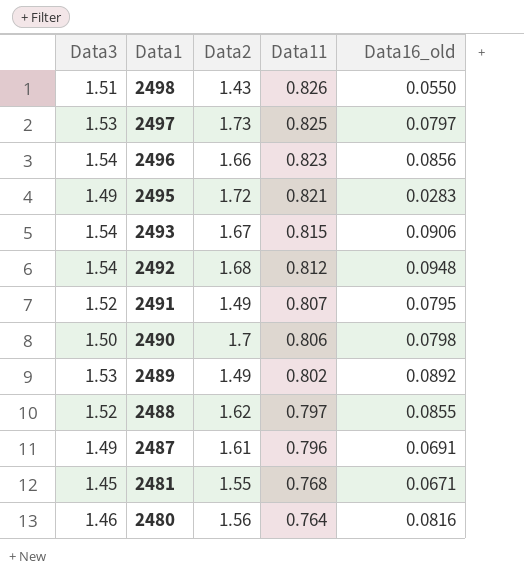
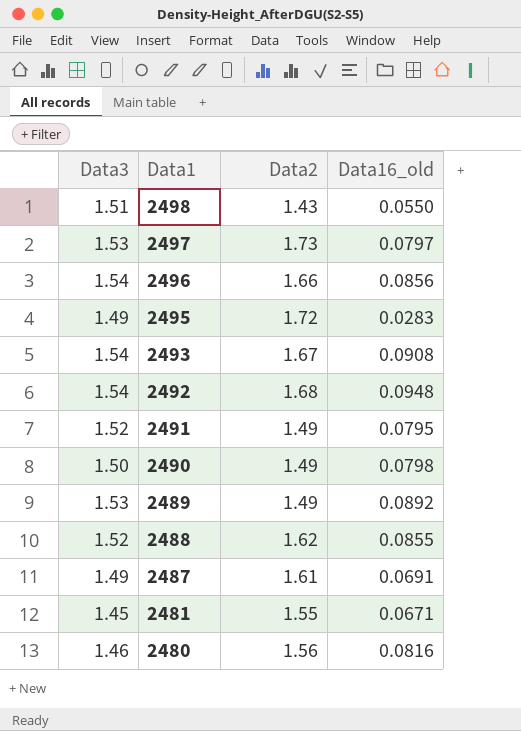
column Data11 | position: 4 -> none
2493 | Data16_old: 0.0906 -> 0.0908
2490 | Data2: 1.7 -> 1.49

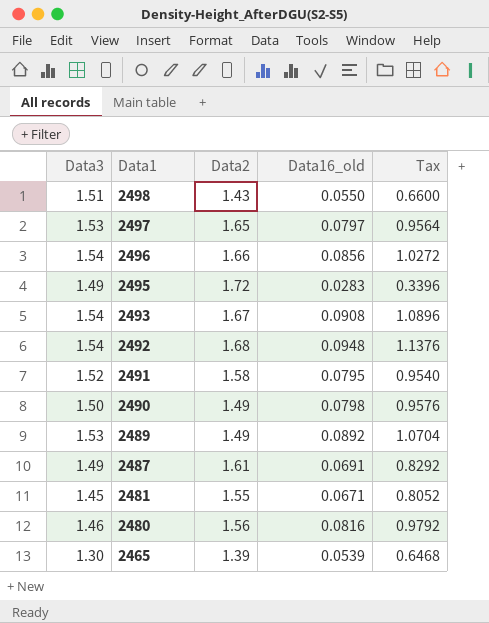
column Tax | formula: none -> [Data16_old] * 12
row 2488: 1.52 | 1.62 | 0.0855 -> none
2497 | Data2: 1.73 -> 1.65
2491 | Data2: 1.49 -> 1.58
row 2465: none -> 1.30 | 1.39 | 0.0539 | 0.6468

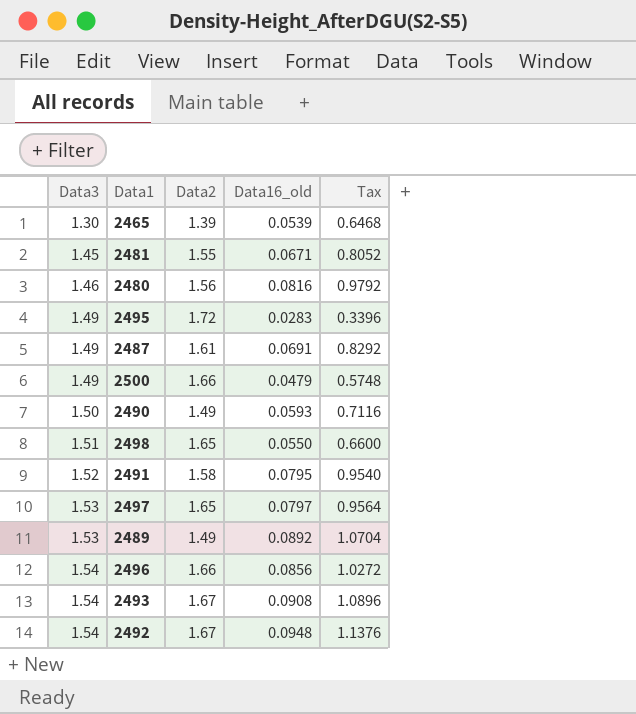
row order: Data1 descending -> Data3 ascending
row 2500: none -> 1.49 | 1.66 | 0.0479 | 0.5748
2490 | Data16_old: 0.0798 -> 0.0593
2490 | Tax: 0.9576 -> 0.7116
2498 | Data2: 1.43 -> 1.65
2492 | Data2: 1.68 -> 1.67

